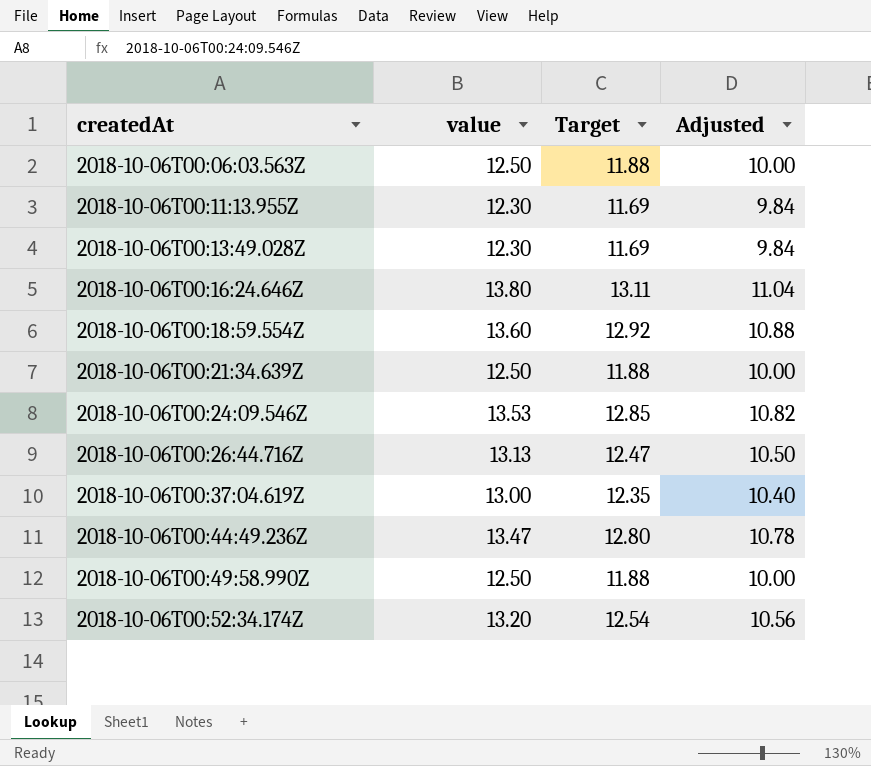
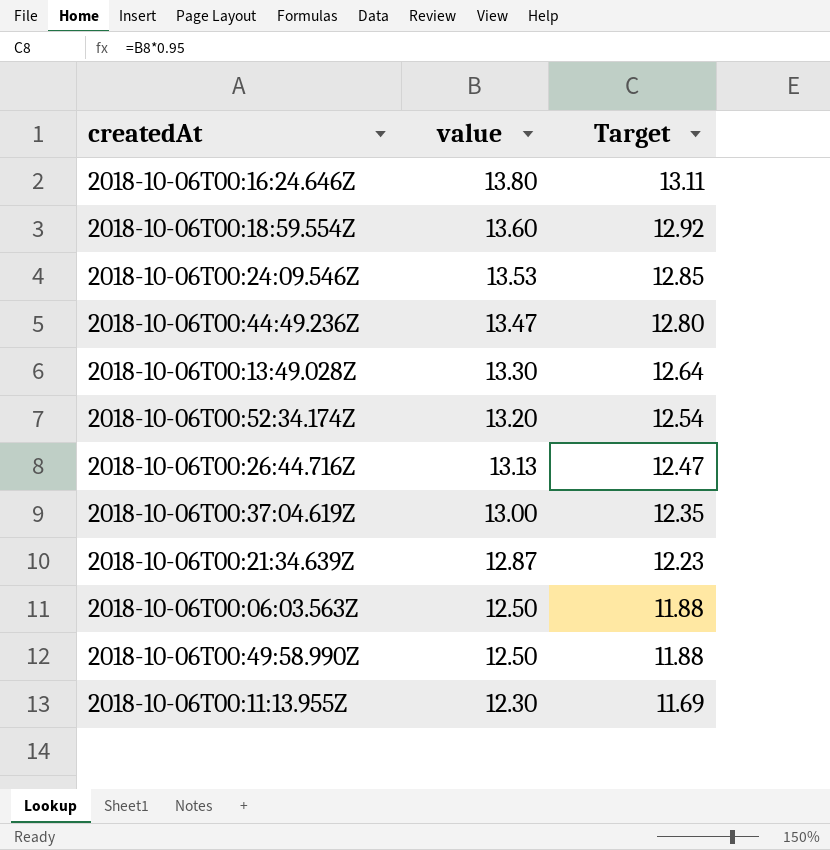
row order: createdAt ascending -> value descending
column Adjusted | formula: [value] * 0.8 -> none
2018-10-06T00:13:49.028Z | value: 12.30 -> 13.30
2018-10-06T00:13:49.028Z | Target: 11.69 -> 12.64
2018-10-06T00:21:34.639Z | value: 12.50 -> 12.87
2018-10-06T00:21:34.639Z | Target: 11.88 -> 12.23

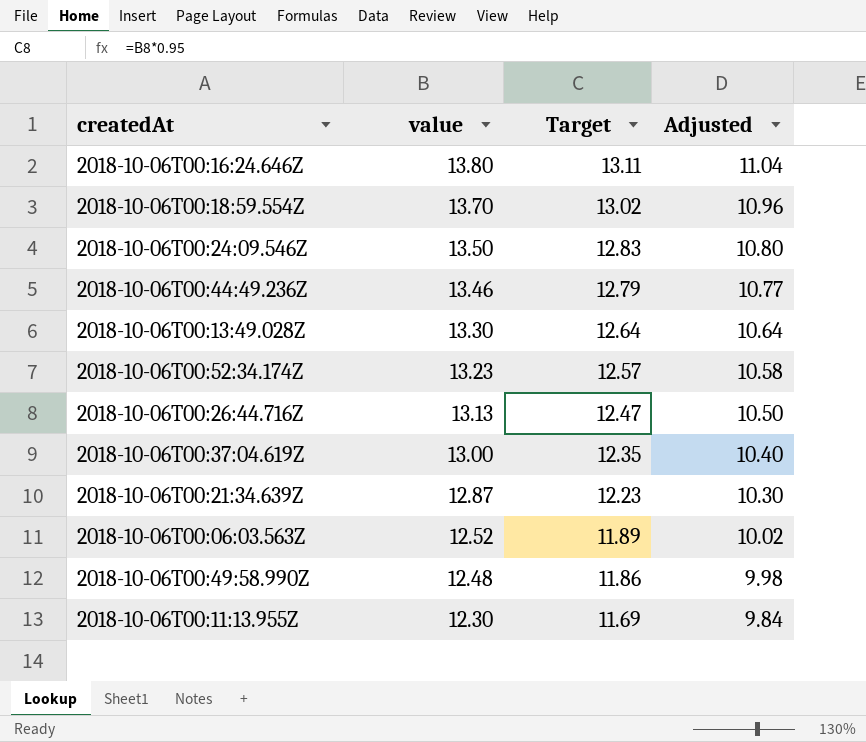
column Adjusted | formula: none -> [value] * 0.8
2018-10-06T00:18:59.554Z | value: 13.60 -> 13.70
2018-10-06T00:18:59.554Z | Target: 12.92 -> 13.02
2018-10-06T00:24:09.546Z | value: 13.53 -> 13.50
2018-10-06T00:24:09.546Z | Target: 12.85 -> 12.83
2018-10-06T00:44:49.236Z | value: 13.47 -> 13.46
2018-10-06T00:44:49.236Z | Target: 12.80 -> 12.79
2018-10-06T00:52:34.174Z | value: 13.20 -> 13.23
2018-10-06T00:52:34.174Z | Target: 12.54 -> 12.57
2018-10-06T00:06:03.563Z | value: 12.50 -> 12.52
2018-10-06T00:06:03.563Z | Target: 11.88 -> 11.89
2018-10-06T00:49:58.990Z | value: 12.50 -> 12.48
2018-10-06T00:49:58.990Z | Target: 11.88 -> 11.86

